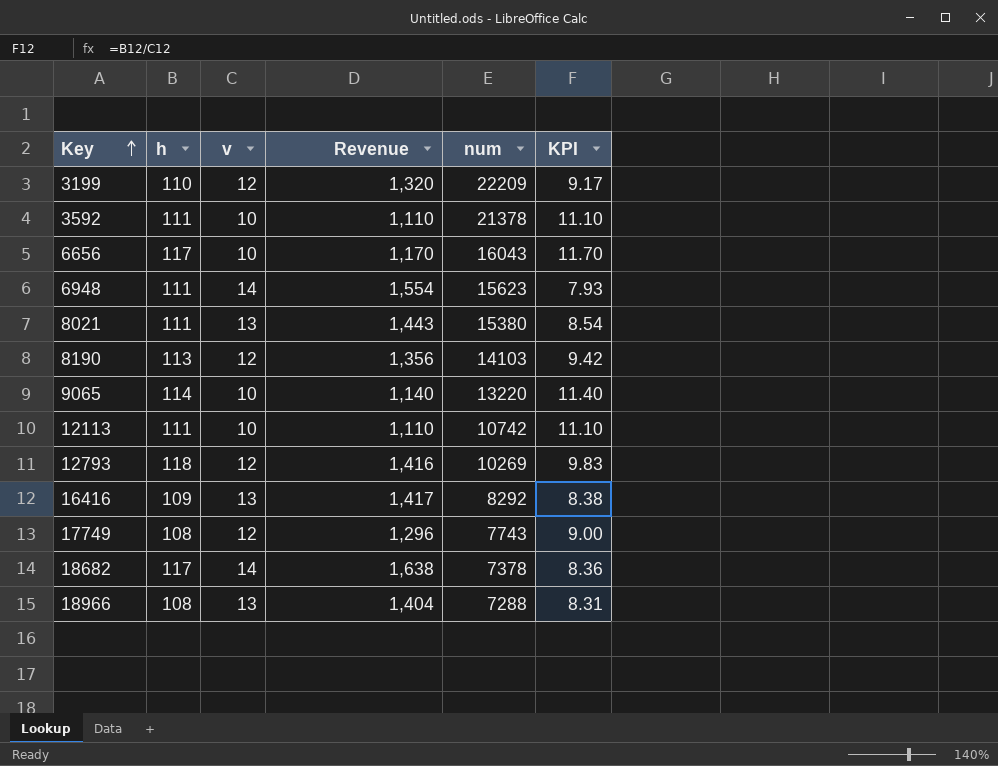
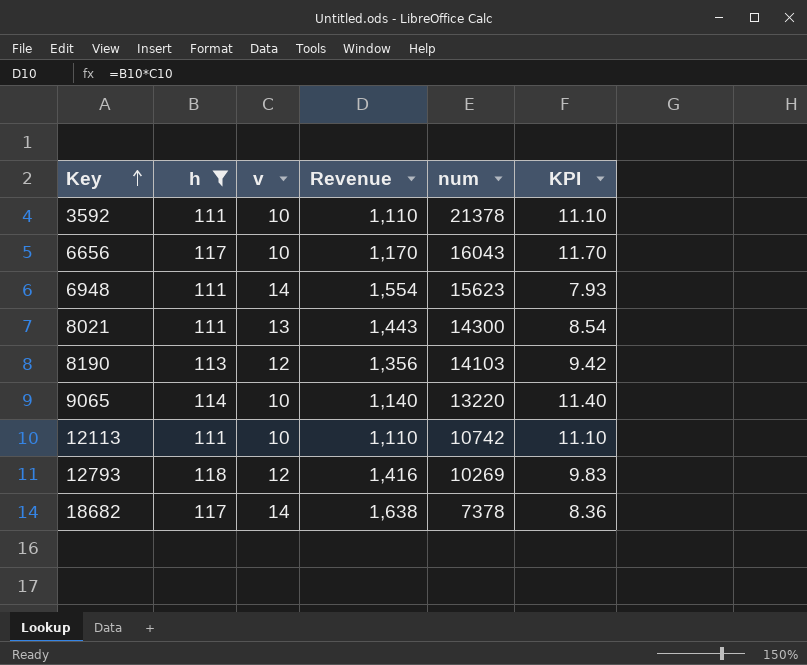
filter: none -> h >= 111
8021 | num: 15380 -> 14300

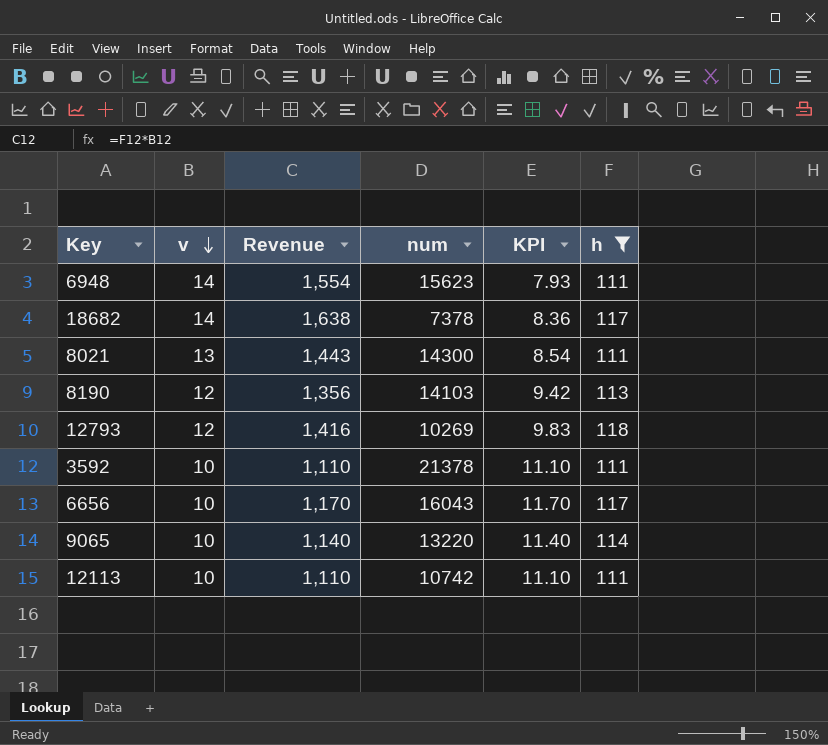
row order: Key ascending -> v descending
column h | position: 2 -> 6

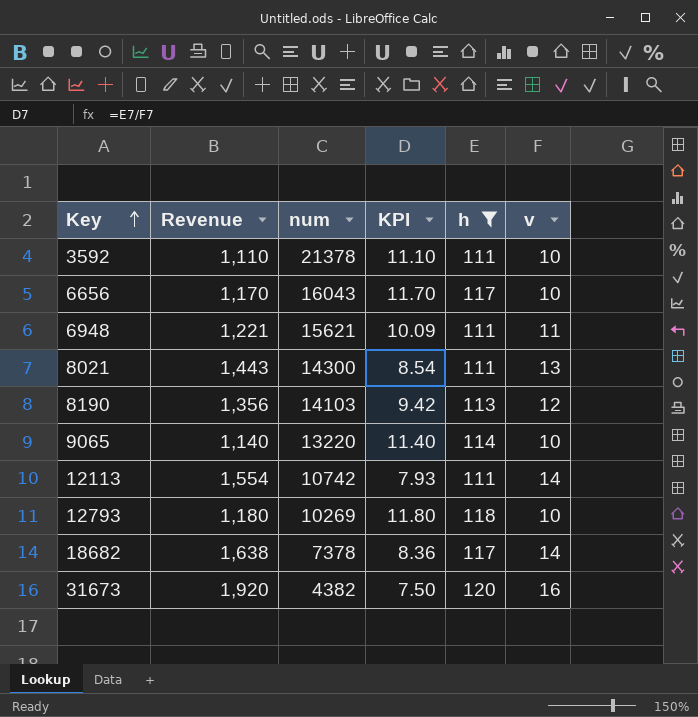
row order: v descending -> Key ascending
column v | position: 2 -> 6
6948 | Revenue: 1,554 -> 1,221
6948 | num: 15623 -> 15621
6948 | KPI: 7.93 -> 10.09
6948 | v: 14 -> 11
12113 | Revenue: 1,110 -> 1,554
12113 | KPI: 11.10 -> 7.93
12113 | v: 10 -> 14
12793 | Revenue: 1,416 -> 1,180
12793 | KPI: 9.83 -> 11.80
12793 | v: 12 -> 10
row 31673: none -> 1,920 | 4382 | 7.50 | 120 | 16

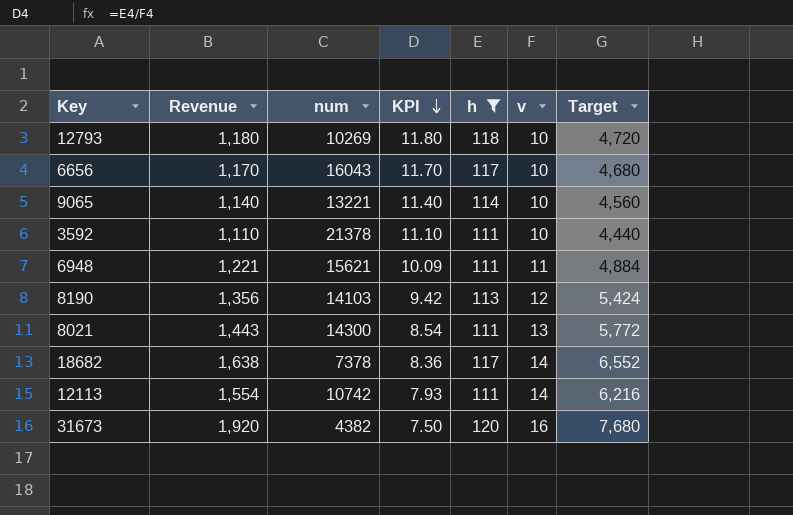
row order: Key ascending -> KPI descending
column Target | formula: none -> [Revenue] * 4
9065 | num: 13220 -> 13221

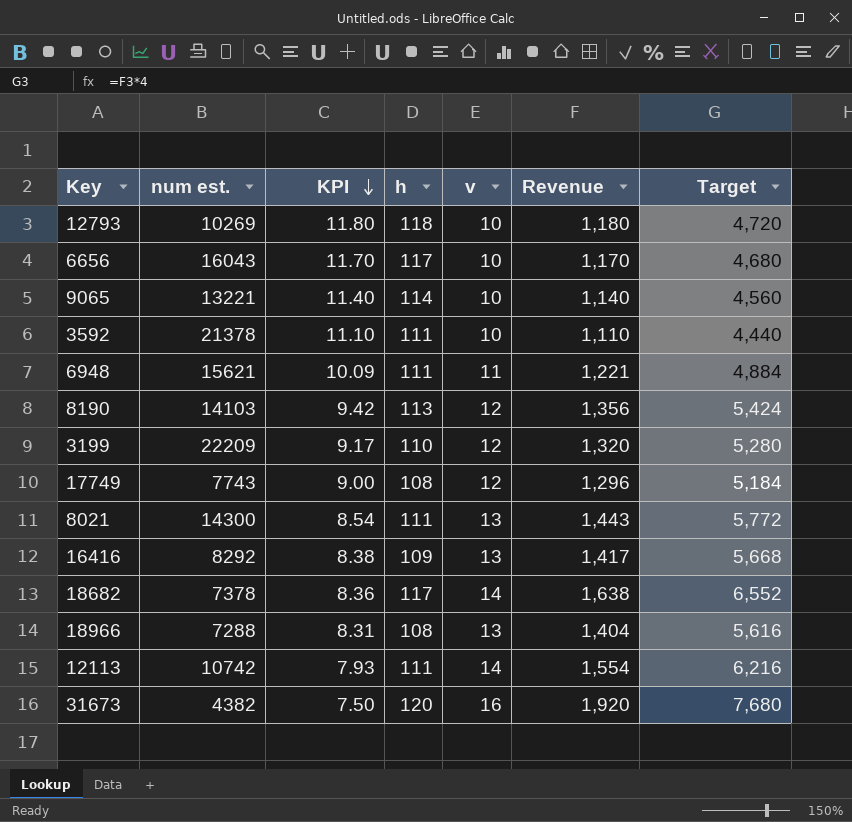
filter: h >= 111 -> none
column name: num -> num est.
column Revenue | position: 2 -> 6

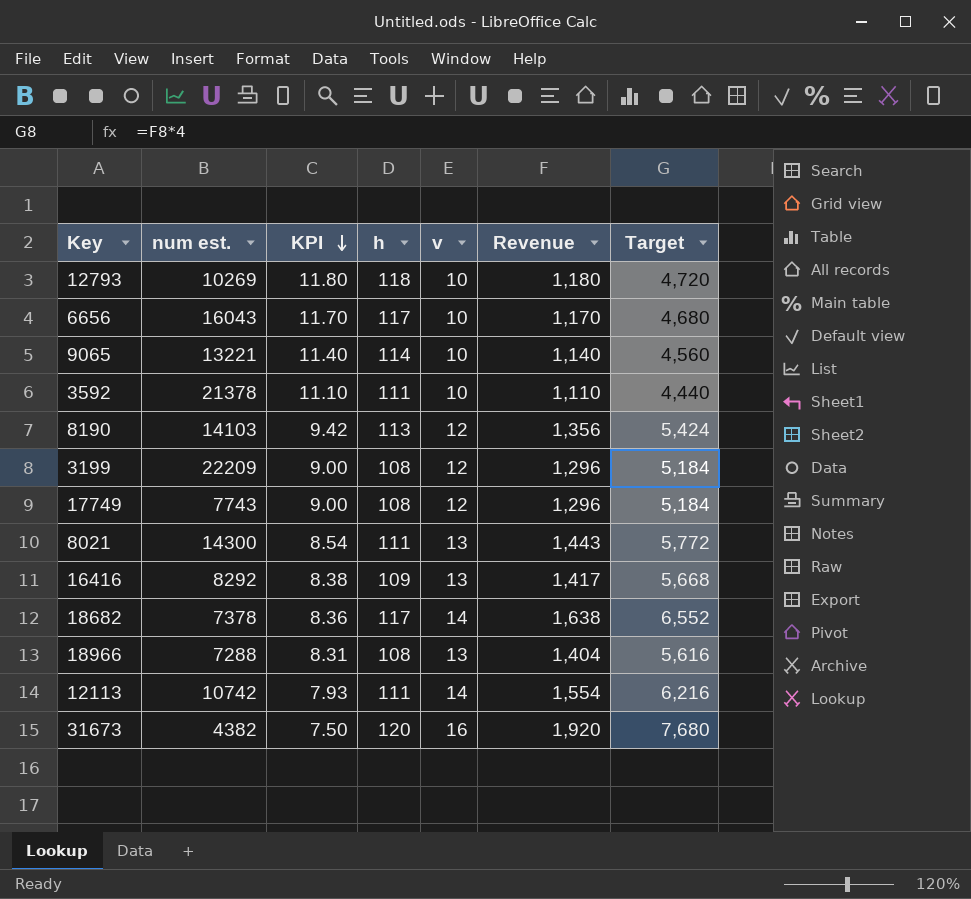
row 6948: 15621 | 10.09 | 111 | 11 | 1,221 | 4,884 -> none
3199 | KPI: 9.17 -> 9.00
3199 | h: 110 -> 108
3199 | Revenue: 1,320 -> 1,296
3199 | Target: 5,280 -> 5,184

